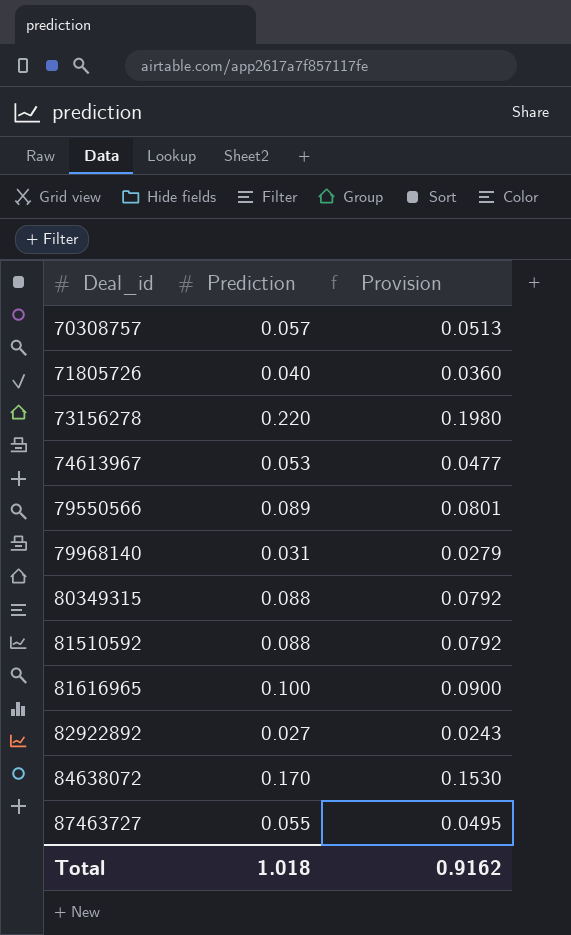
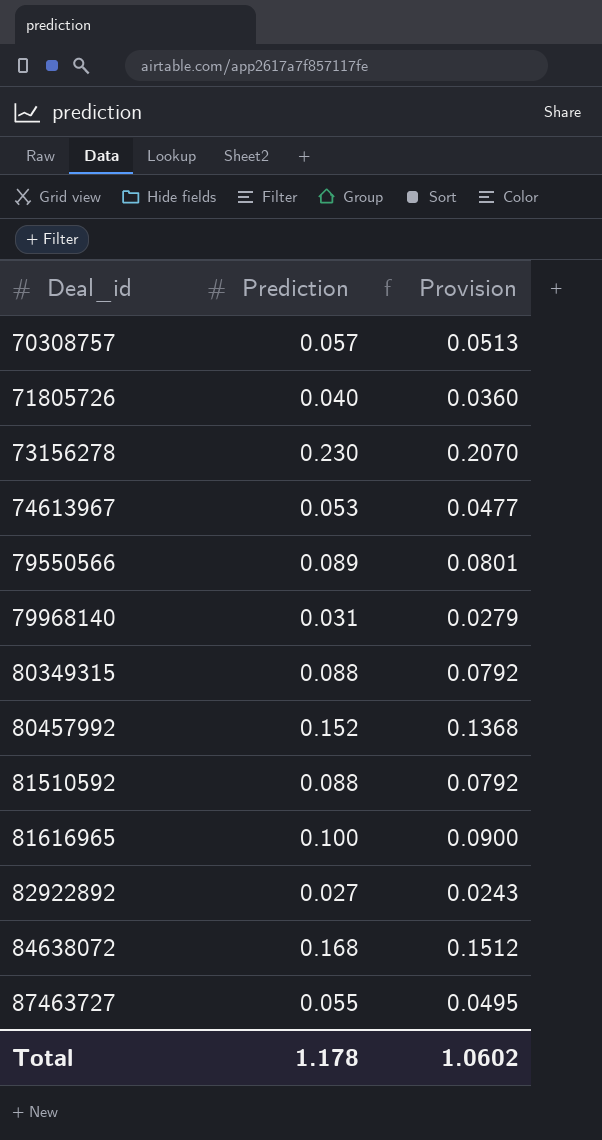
73156278 | Prediction: 0.220 -> 0.230
73156278 | Provision: 0.1980 -> 0.2070
row 80457992: none -> 0.152 | 0.1368
84638072 | Prediction: 0.170 -> 0.168
84638072 | Provision: 0.1530 -> 0.1512
Total | Prediction: 1.018 -> 1.178
Total | Provision: 0.9162 -> 1.0602

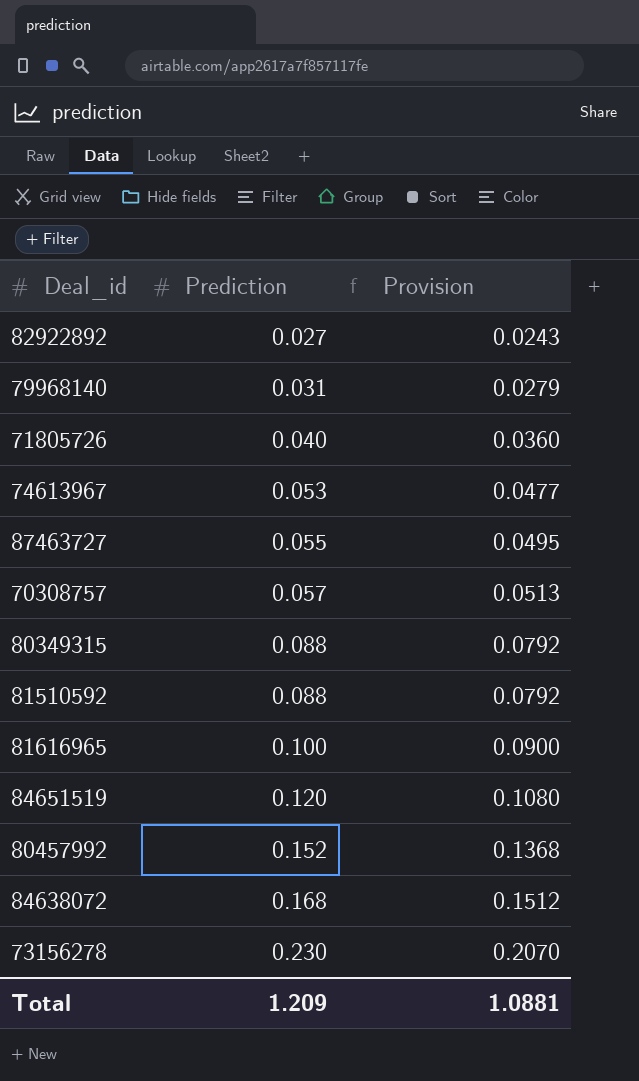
row order: Deal_id ascending -> Prediction ascending
row 79550566: 0.089 | 0.0801 -> none
row 84651519: none -> 0.120 | 0.1080
Total | Prediction: 1.178 -> 1.209
Total | Provision: 1.0602 -> 1.0881

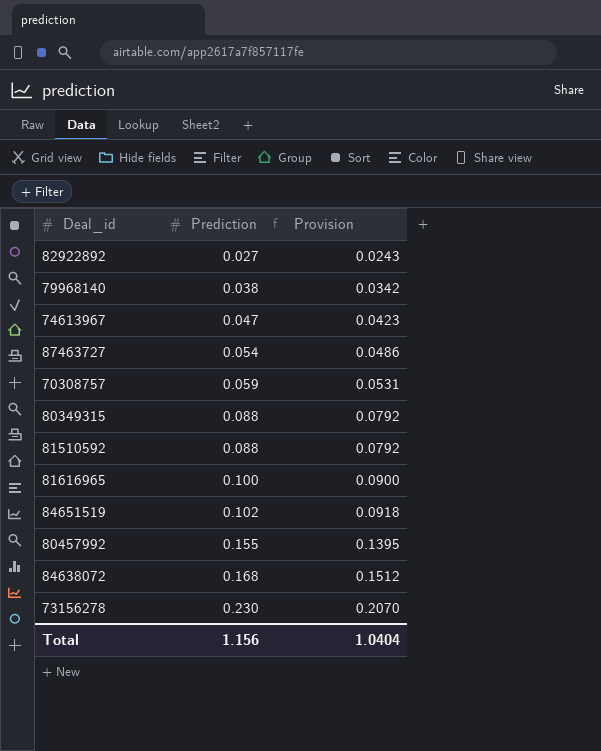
row 71805726: 0.040 | 0.0360 -> none
79968140 | Prediction: 0.031 -> 0.038
79968140 | Provision: 0.0279 -> 0.0342
74613967 | Prediction: 0.053 -> 0.047
74613967 | Provision: 0.0477 -> 0.0423
87463727 | Prediction: 0.055 -> 0.054
87463727 | Provision: 0.0495 -> 0.0486
70308757 | Prediction: 0.057 -> 0.059
70308757 | Provision: 0.0513 -> 0.0531
84651519 | Prediction: 0.120 -> 0.102
84651519 | Provision: 0.1080 -> 0.0918
80457992 | Prediction: 0.152 -> 0.155
80457992 | Provision: 0.1368 -> 0.1395
Total | Prediction: 1.209 -> 1.156
Total | Provision: 1.0881 -> 1.0404

